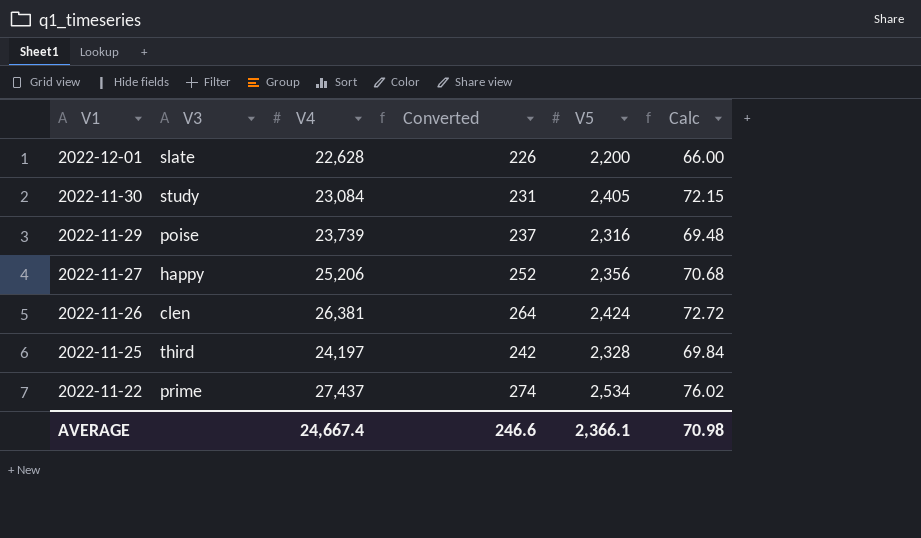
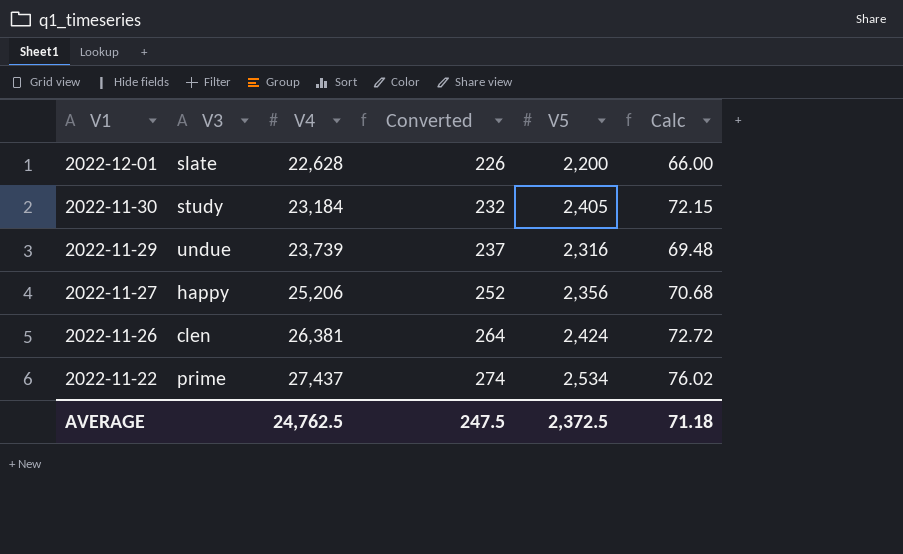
row 2022-11-25: third | 24,197 | 242 | 2,328 | 69.84 -> none
2022-11-30 | V4: 23,084 -> 23,184
2022-11-30 | Converted: 231 -> 232
2022-11-29 | V3: poise -> undue
AVERAGE | V4: 24,667.4 -> 24,762.5
AVERAGE | Converted: 246.6 -> 247.5
AVERAGE | V5: 2,366.1 -> 2,372.5
AVERAGE | Calc: 70.98 -> 71.18

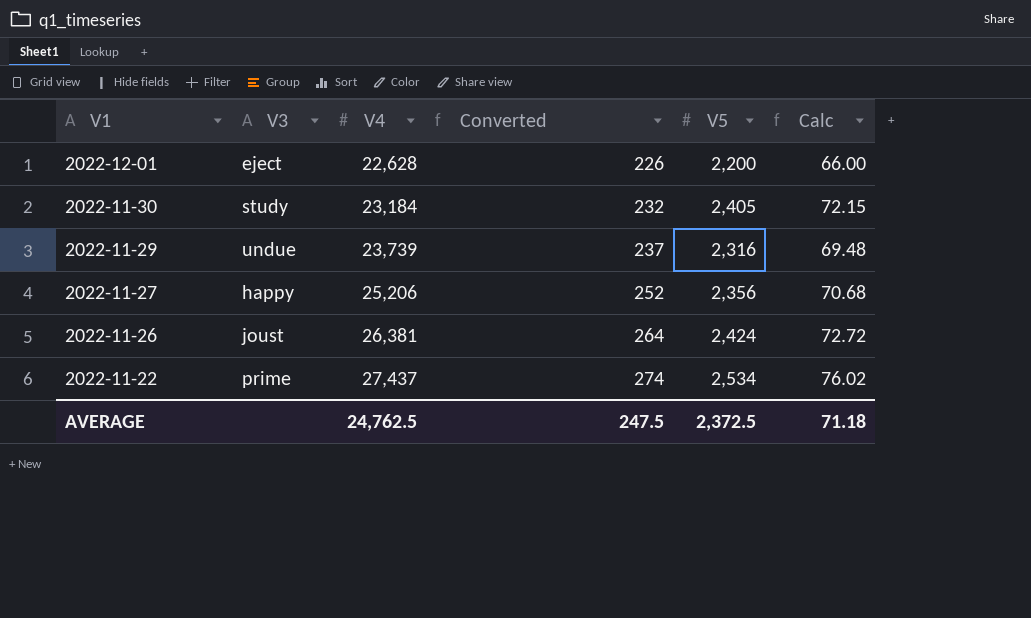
2022-12-01 | V3: slate -> eject
2022-11-26 | V3: clen -> joust

